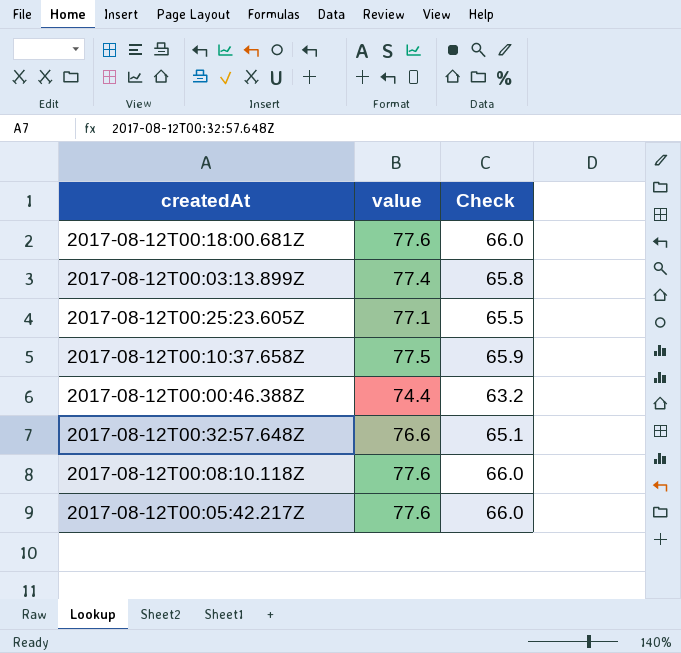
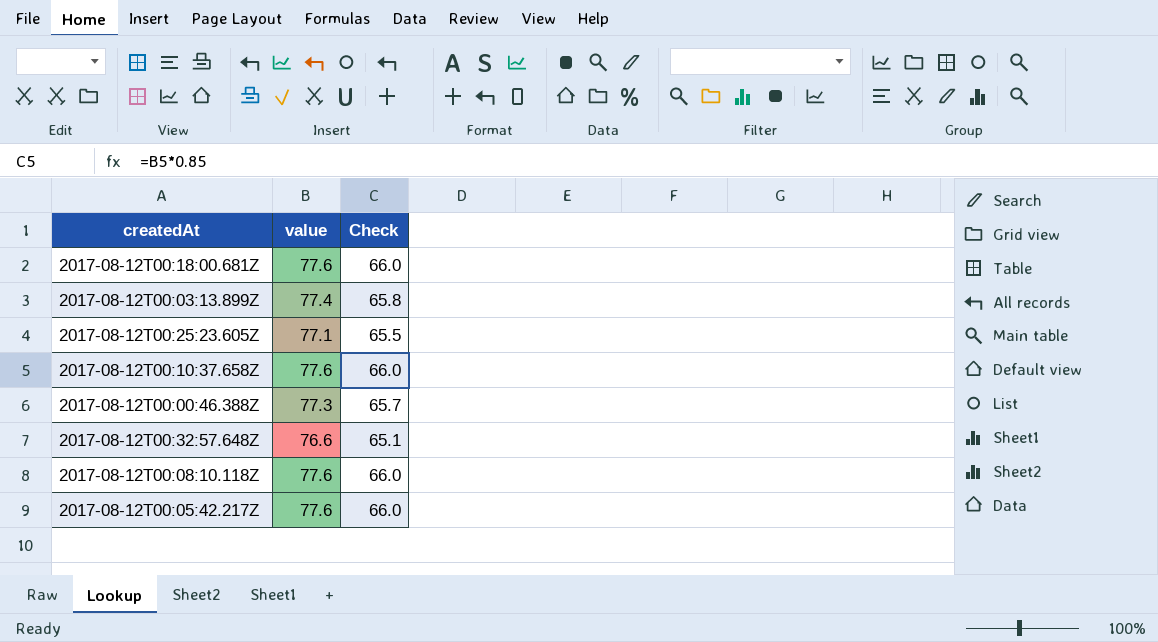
2017-08-12T00:10:37.658Z | value: 77.5 -> 77.6
2017-08-12T00:10:37.658Z | Check: 65.9 -> 66.0
2017-08-12T00:00:46.388Z | value: 74.4 -> 77.3
2017-08-12T00:00:46.388Z | Check: 63.2 -> 65.7

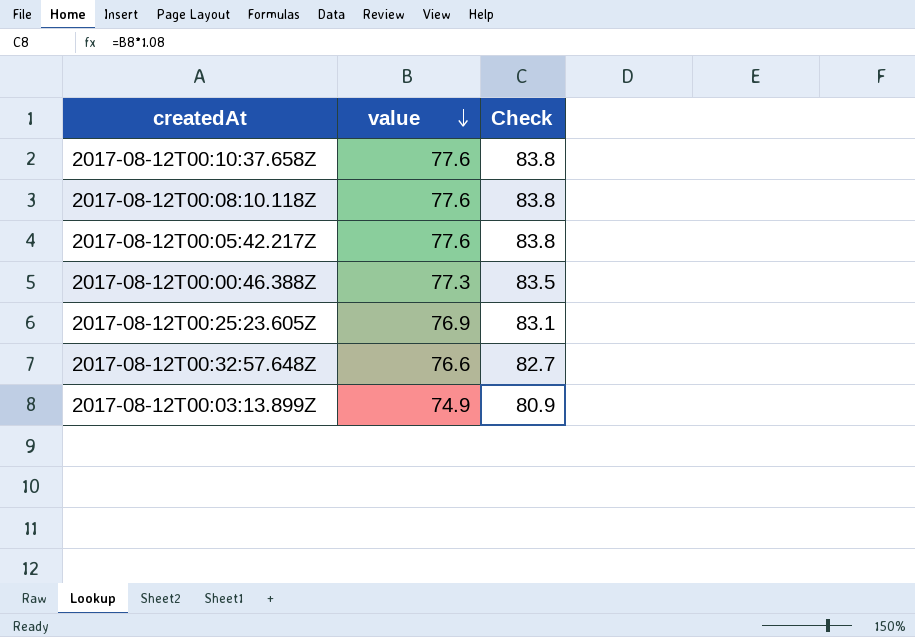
row order: none -> value descending
column Check | formula: [value] * 0.85 -> [value] * 1.08
row 2017-08-12T00:18:00.681Z: 77.6 | 66.0 -> none
2017-08-12T00:25:23.605Z | value: 77.1 -> 76.9
2017-08-12T00:03:13.899Z | value: 77.4 -> 74.9

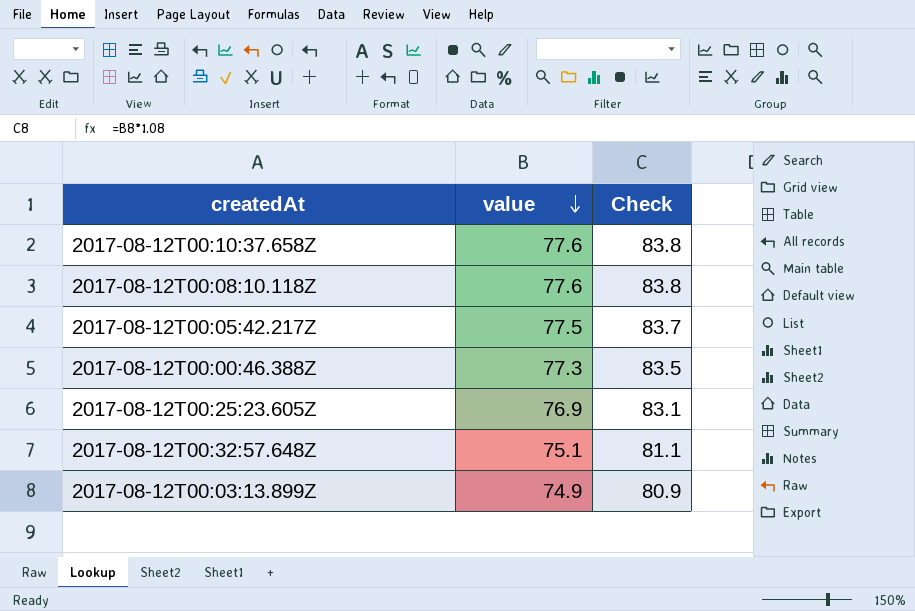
2017-08-12T00:05:42.217Z | value: 77.6 -> 77.5
2017-08-12T00:05:42.217Z | Check: 83.8 -> 83.7
2017-08-12T00:32:57.648Z | value: 76.6 -> 75.1
2017-08-12T00:32:57.648Z | Check: 82.7 -> 81.1

